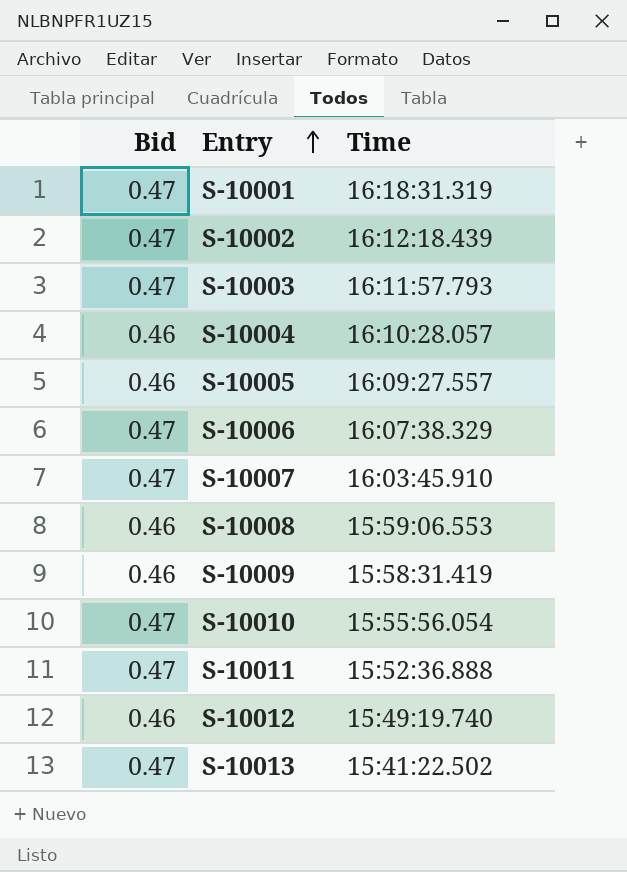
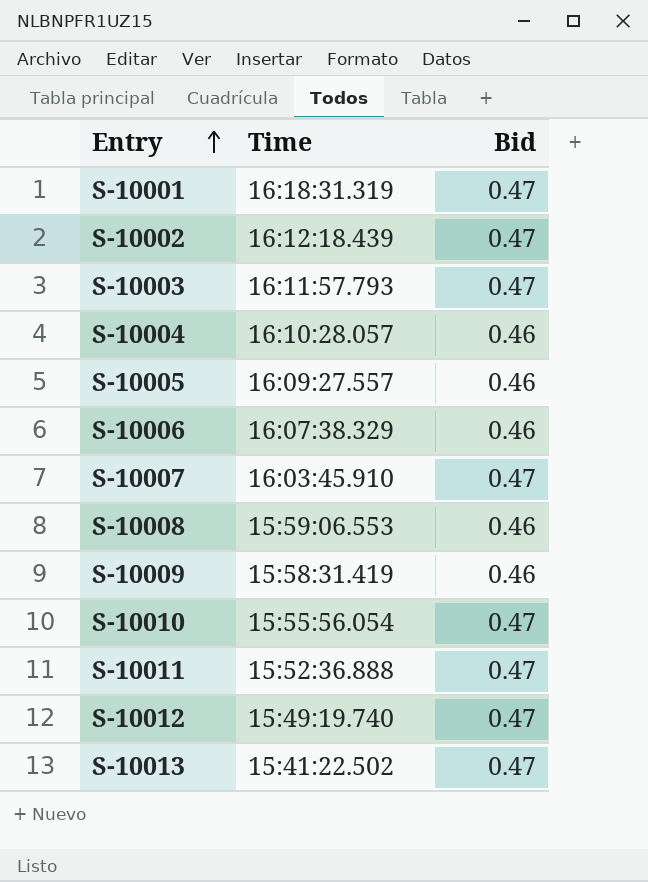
column Bid | position: 1 -> 3
S-10006 | Bid: 0.47 -> 0.46
S-10012 | Bid: 0.46 -> 0.47

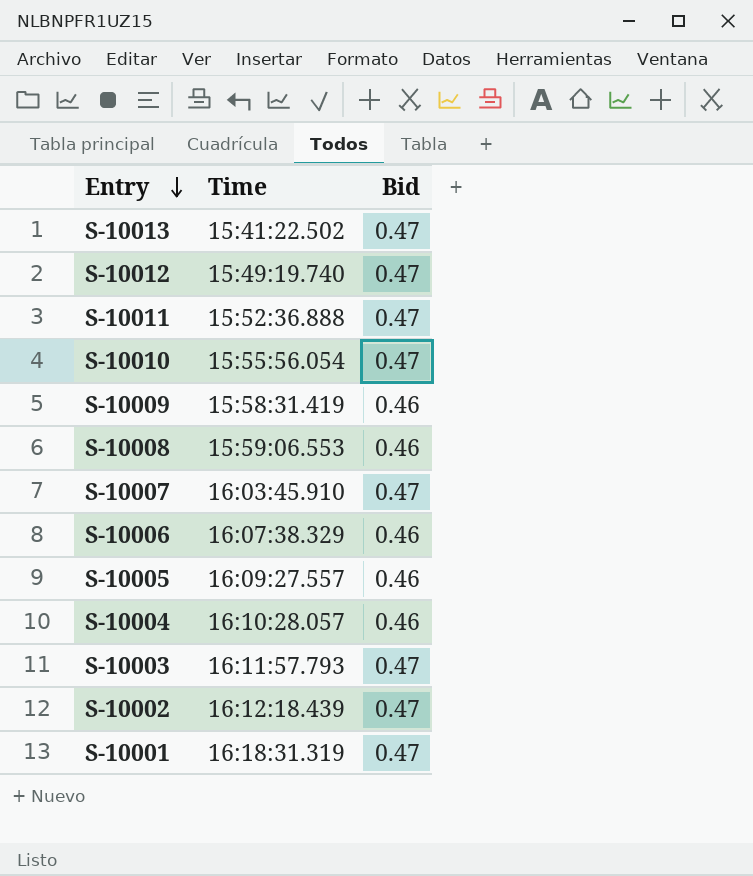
row order: Entry ascending -> Entry descending

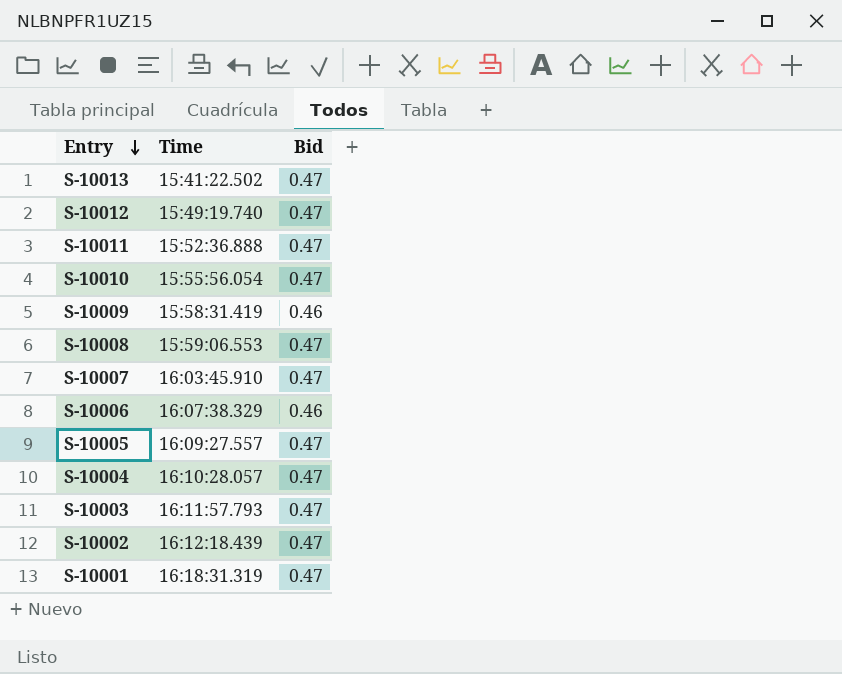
S-10008 | Bid: 0.46 -> 0.47
S-10005 | Bid: 0.46 -> 0.47
S-10004 | Bid: 0.46 -> 0.47

